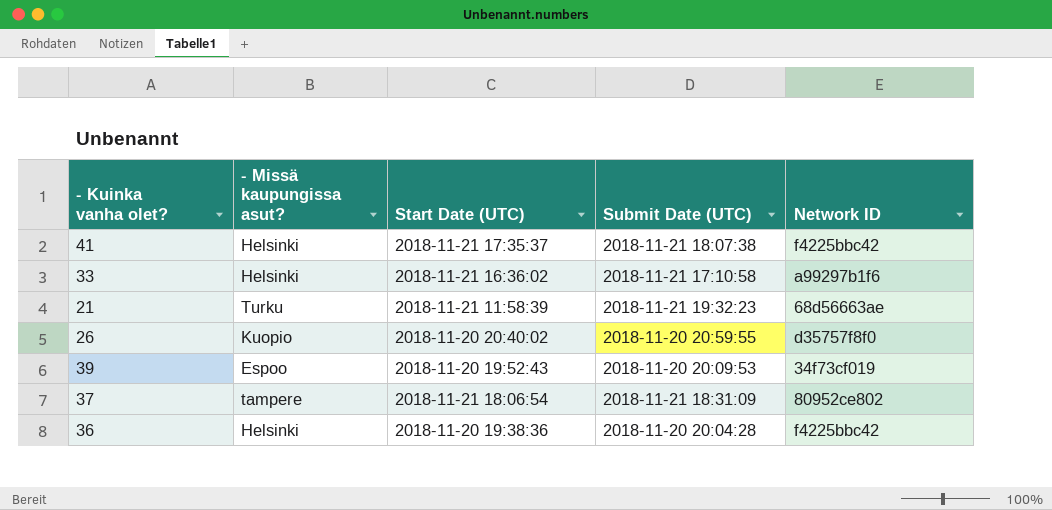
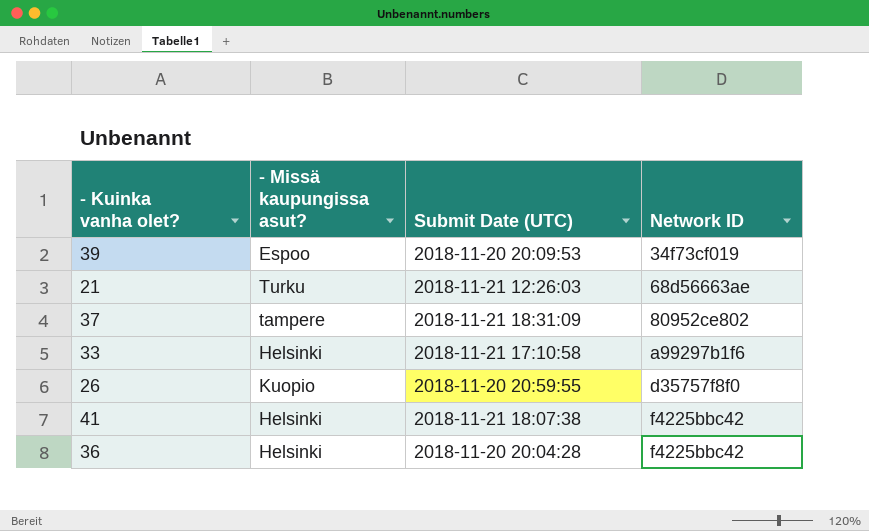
row order: none -> Network ID ascending
column Start Date (UTC) | position: 3 -> none
21 | Submit Date (UTC): 2018-11-21 19:32:23 -> 2018-11-21 12:26:03

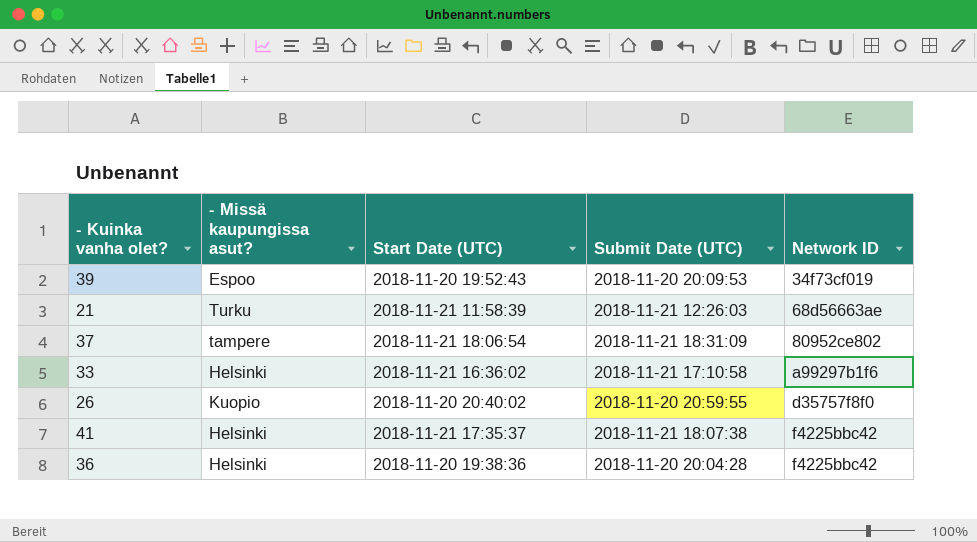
column Start Date (UTC) | position: none -> 3

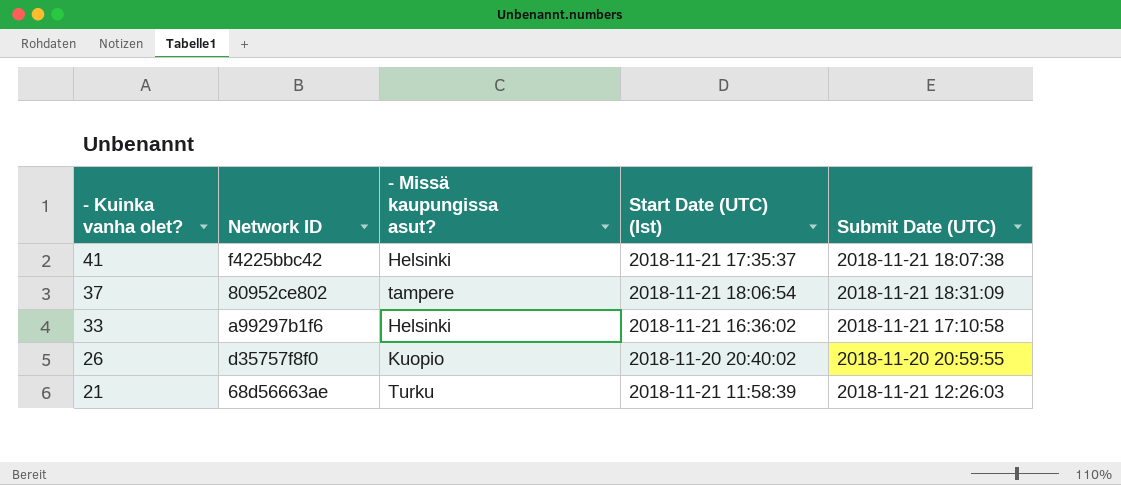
row order: Network ID ascending -> - Kuinka vanha olet? descending
column Network ID | position: 5 -> 2
column name: Start Date (UTC) -> Start Date (UTC) (Ist)
row 39: Espoo | 2018-11-20 19:52:43 | 2018-11-20 20:09:53 | 34f73cf019 -> none
row 36: Helsinki | 2018-11-20 19:38:36 | 2018-11-20 20:04:28 | f4225bbc42 -> none

